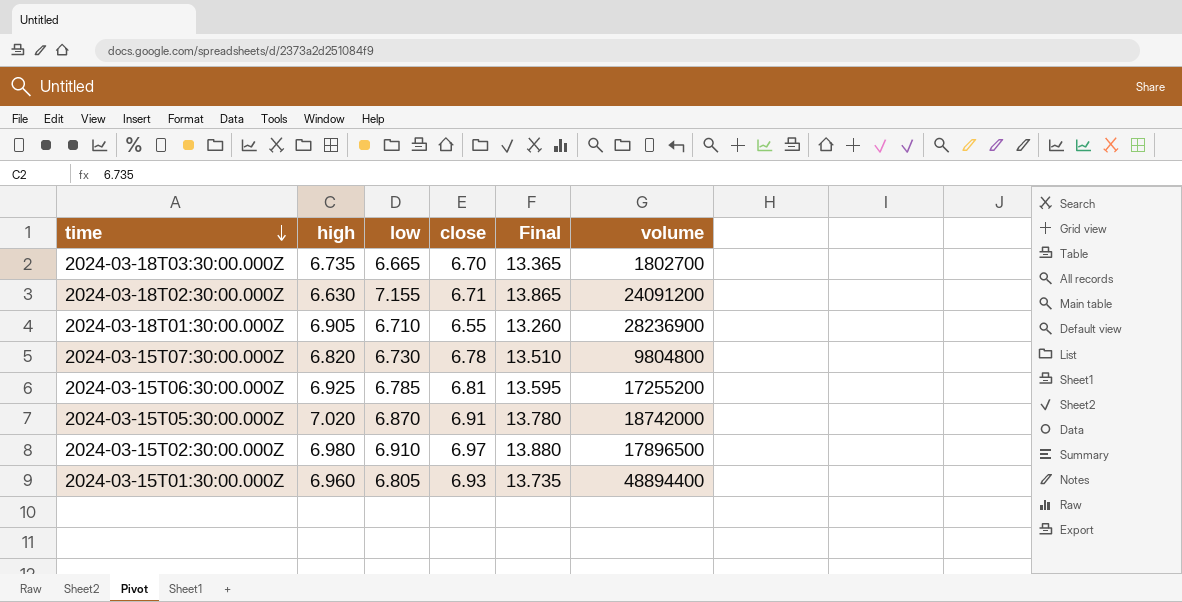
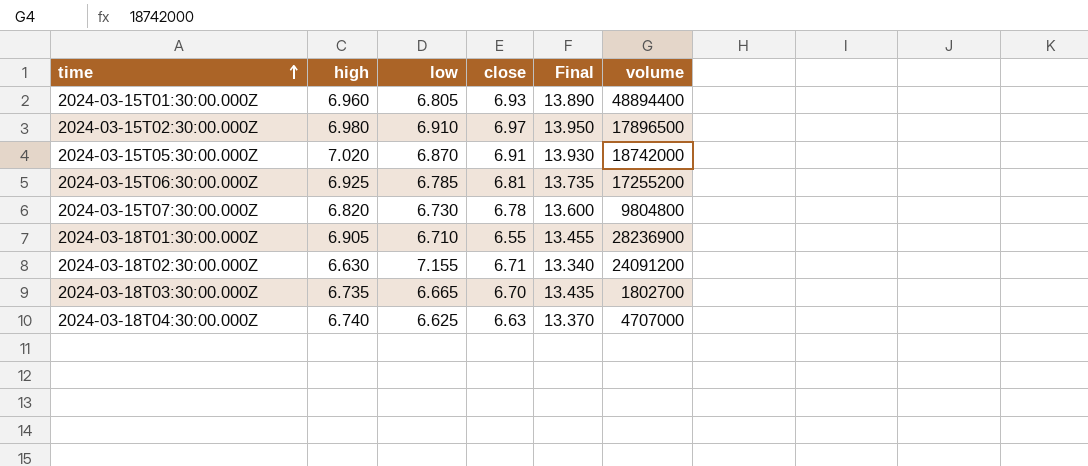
row order: time descending -> time ascending
column Final | formula: [low] + [close] -> [high] + [close]
row 2024-03-18T04:30:00.000Z: none -> 6.740 | 6.625 | 6.63 | 13.370 | 4707000

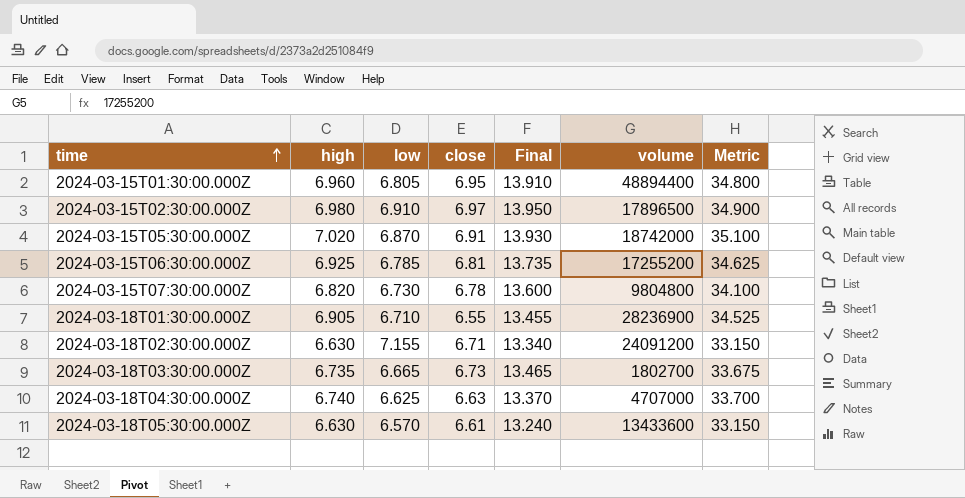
column Metric | formula: none -> [high] * 5
2024-03-15T01:30:00.000Z | close: 6.93 -> 6.95
2024-03-15T01:30:00.000Z | Final: 13.890 -> 13.910
2024-03-18T03:30:00.000Z | close: 6.70 -> 6.73
2024-03-18T03:30:00.000Z | Final: 13.435 -> 13.465
row 2024-03-18T05:30:00.000Z: none -> 6.630 | 6.570 | 6.61 | 13.240 | 13433600 | 33.150

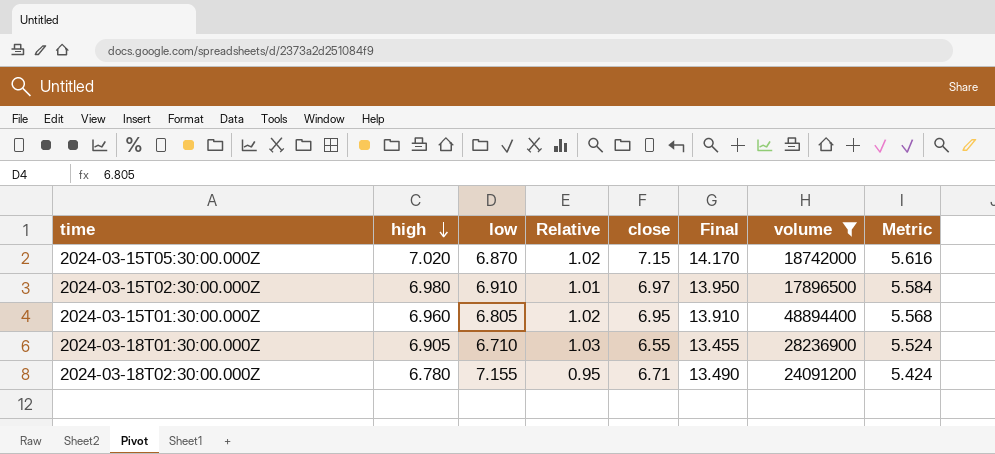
filter: none -> volume >= 17896500
row order: time ascending -> high descending
column Relative | formula: none -> [high] / [low]
column Metric | formula: [high] * 5 -> [high] * 0.8
2024-03-15T05:30:00.000Z | close: 6.91 -> 7.15
2024-03-15T05:30:00.000Z | Final: 13.930 -> 14.170
2024-03-18T02:30:00.000Z | high: 6.630 -> 6.780
2024-03-18T02:30:00.000Z | Final: 13.340 -> 13.490

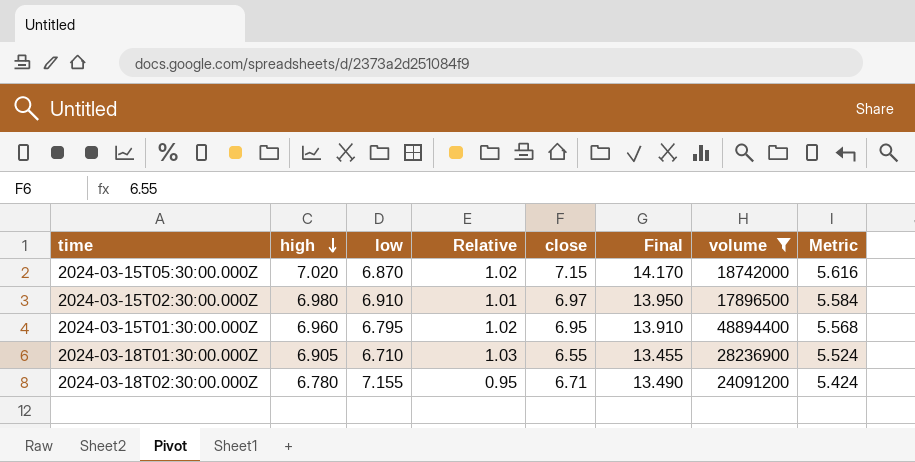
2024-03-15T01:30:00.000Z | low: 6.805 -> 6.795

